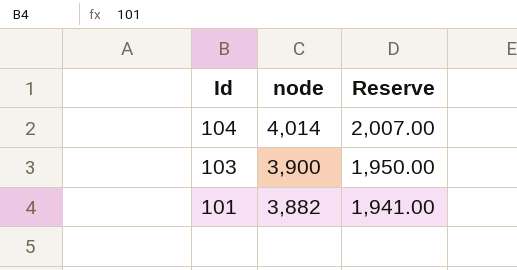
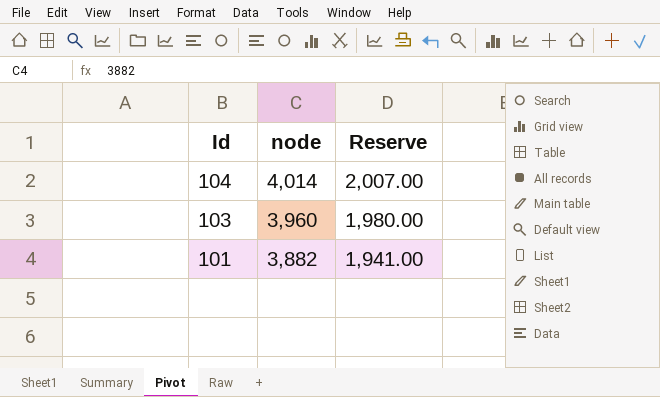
103 | node: 3,900 -> 3,960
103 | Reserve: 1,950.00 -> 1,980.00

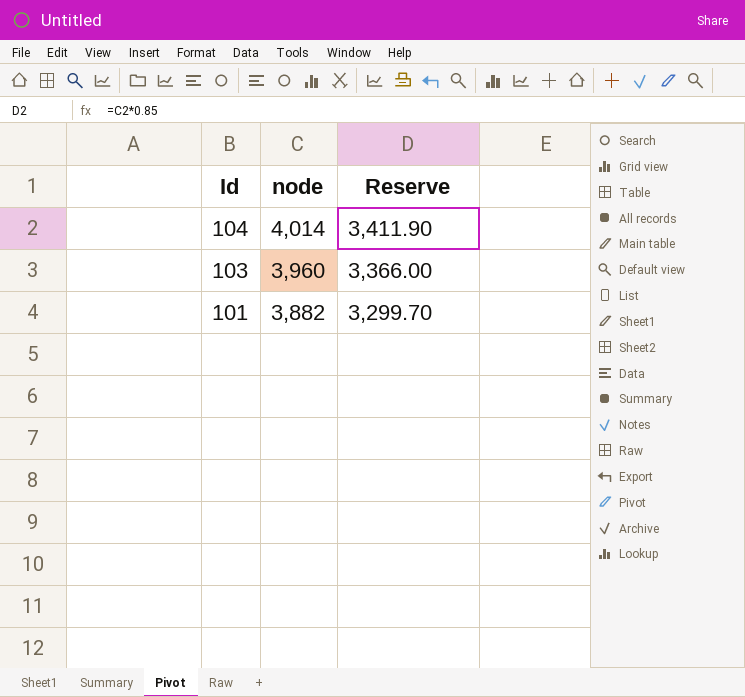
column Reserve | formula: [node] * 0.5 -> [node] * 0.85

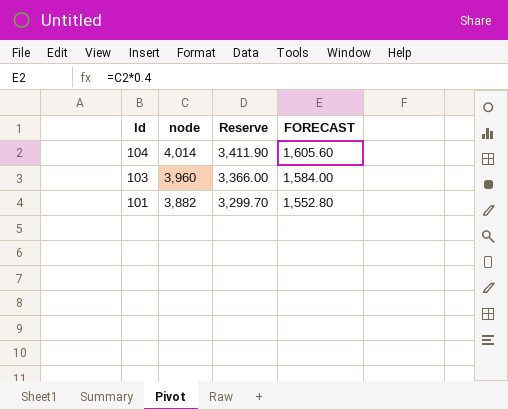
column FORECAST | formula: none -> [node] * 0.4

